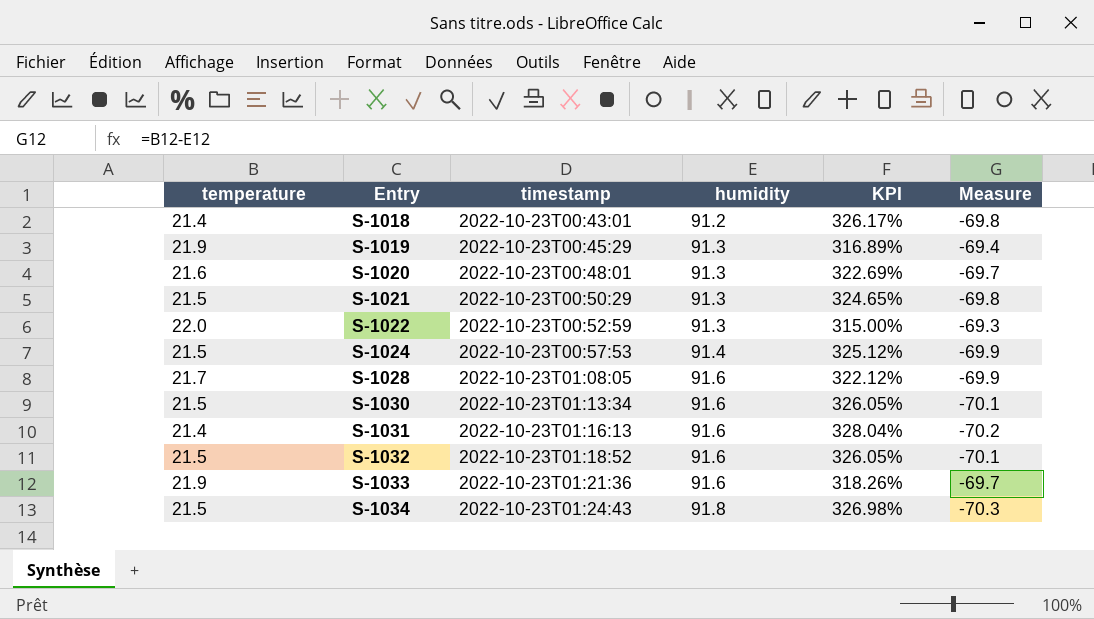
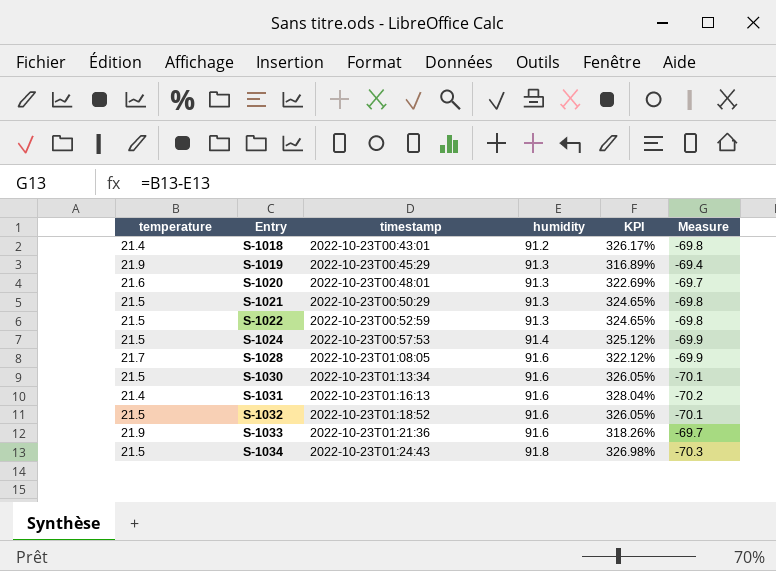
S-1022 | temperature: 22.0 -> 21.5
S-1022 | KPI: 315.00% -> 324.65%
S-1022 | Measure: -69.3 -> -69.8

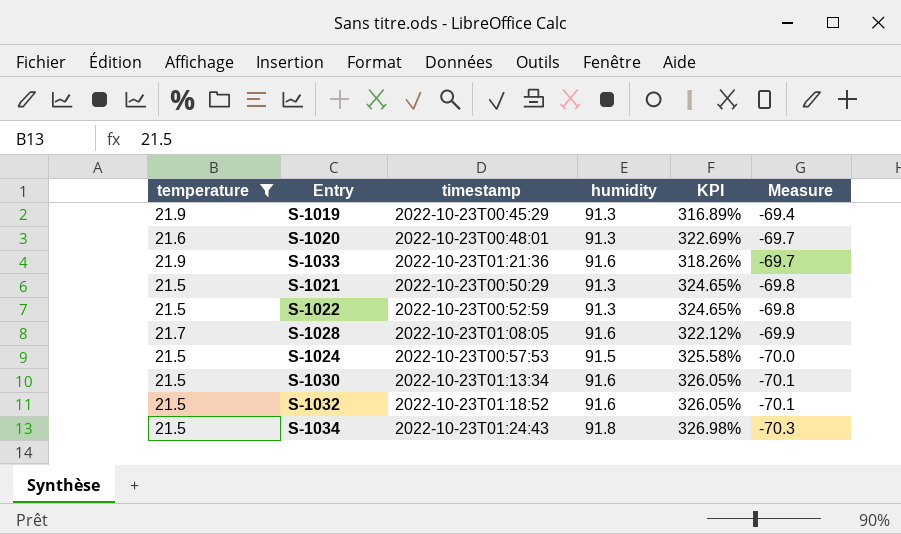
filter: none -> temperature != 21.4
row order: Entry ascending -> Measure descending
S-1024 | humidity: 91.4 -> 91.5
S-1024 | KPI: 325.12% -> 325.58%
S-1024 | Measure: -69.9 -> -70.0

